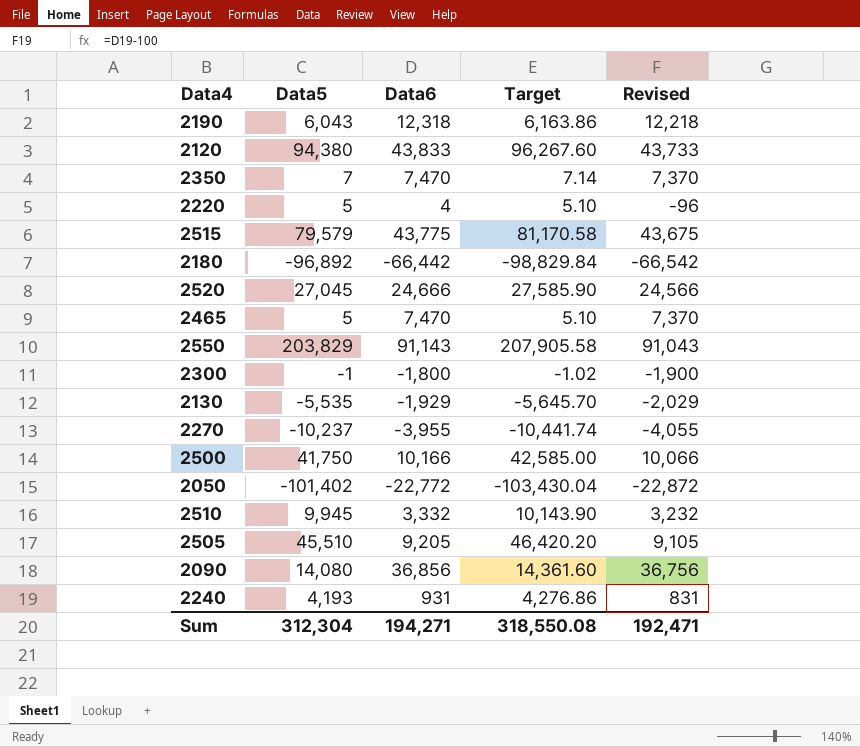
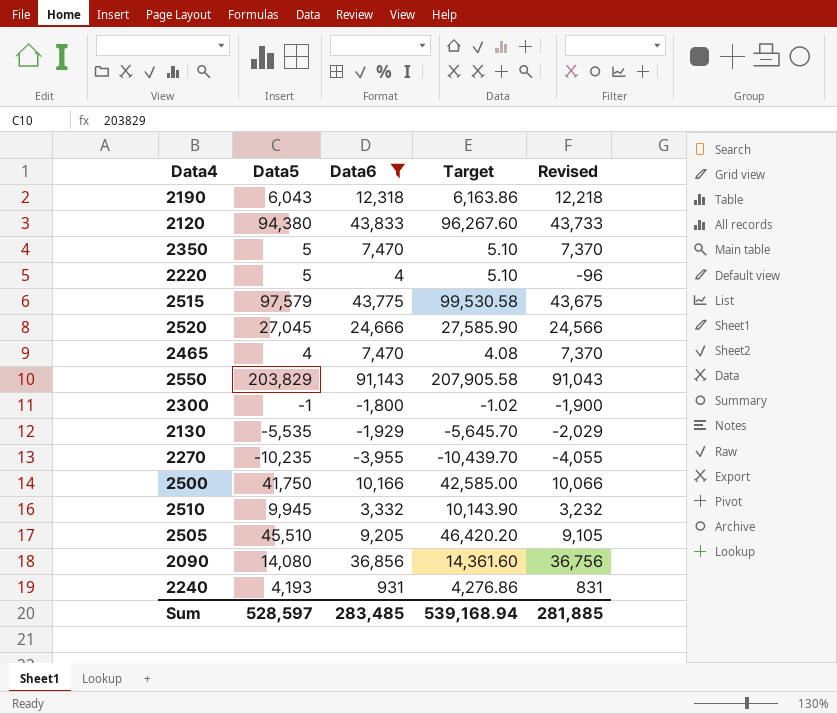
filter: none -> Data6 >= -3,955
2350 | Data5: 7 -> 5
2350 | Target: 7.14 -> 5.10
2515 | Data5: 79,579 -> 97,579
2515 | Target: 81,170.58 -> 99,530.58
2465 | Data5: 5 -> 4
2465 | Target: 5.10 -> 4.08
2270 | Data5: -10,237 -> -10,235
2270 | Target: -10,441.74 -> -10,439.70
Sum | Data5: 312,304 -> 528,597
Sum | Data6: 194,271 -> 283,485
Sum | Target: 318,550.08 -> 539,168.94
Sum | Revised: 192,471 -> 281,885

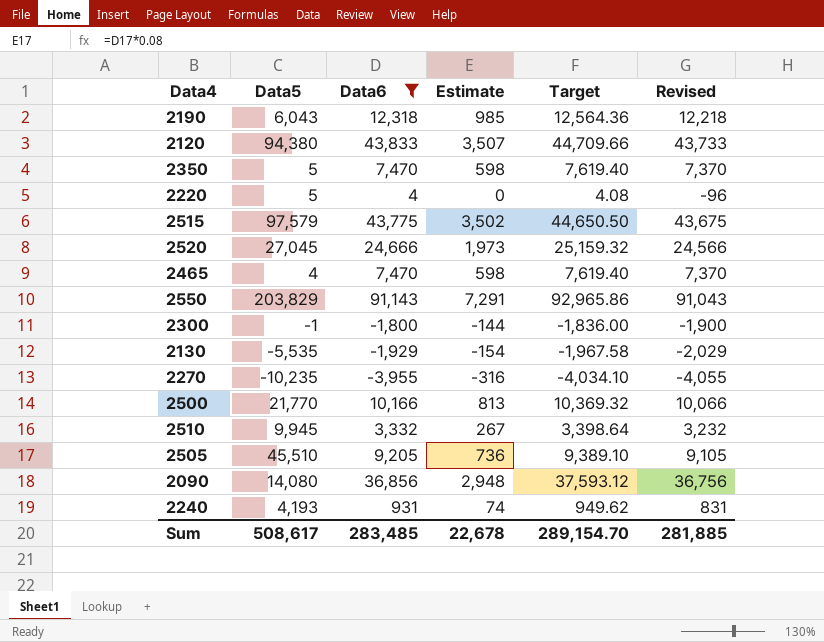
column Estimate | formula: none -> [Data6] * 0.08
column Target | formula: [Data5] * 1.02 -> [Data6] * 1.02
2500 | Data5: 41,750 -> 21,770
Sum | Data5: 528,597 -> 508,617
Sum | Target: 539,168.94 -> 289,154.70

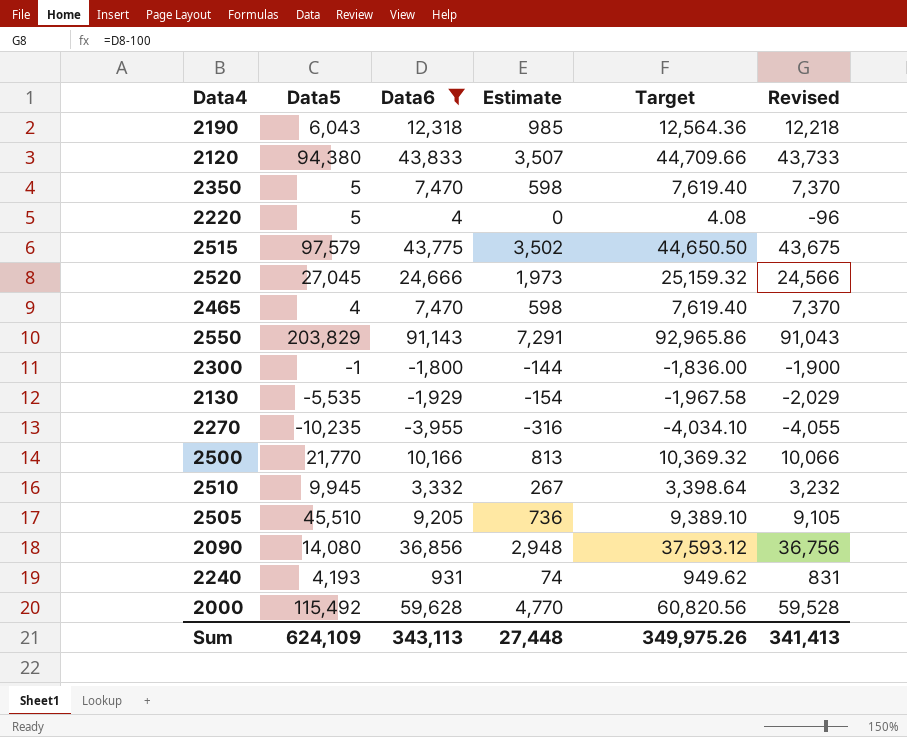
row 2000: none -> 115,492 | 59,628 | 4,770 | 60,820.56 | 59,528
Sum | Data5: 508,617 -> 624,109
Sum | Data6: 283,485 -> 343,113
Sum | Estimate: 22,678 -> 27,448
Sum | Target: 289,154.70 -> 349,975.26
Sum | Revised: 281,885 -> 341,413

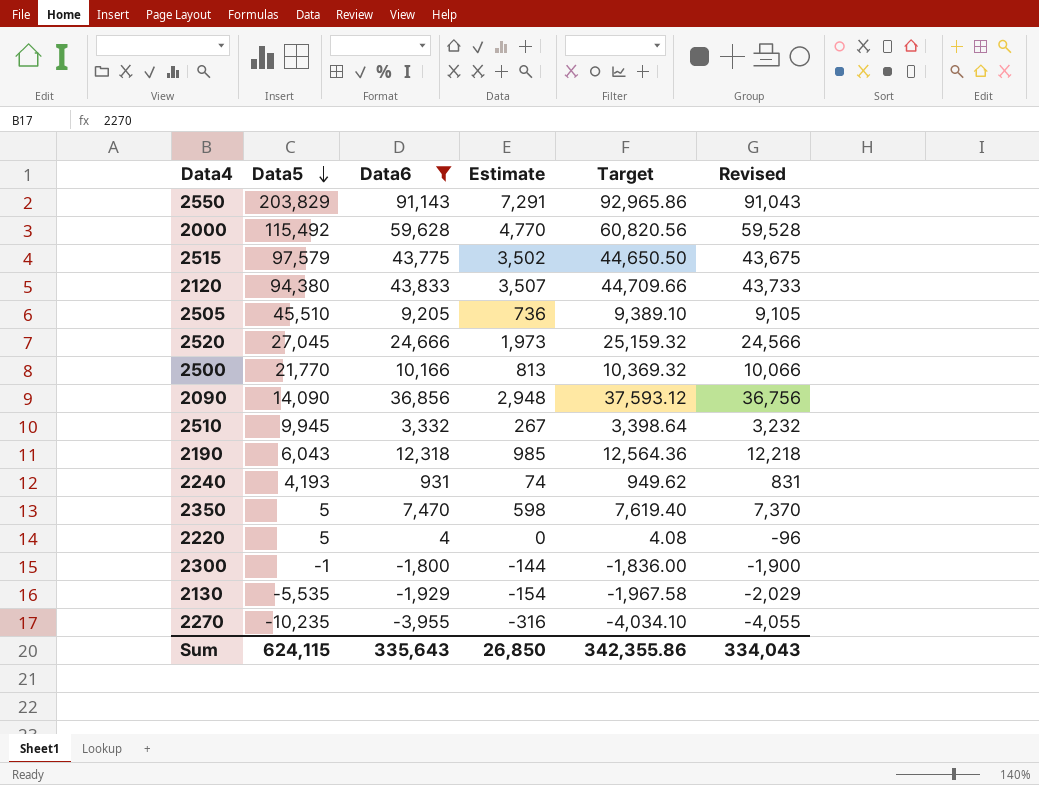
row order: none -> Data5 descending
row 2465: 4 | 7,470 | 598 | 7,619.40 | 7,370 -> none
2090 | Data5: 14,080 -> 14,090
Sum | Data5: 624,109 -> 624,115
Sum | Data6: 343,113 -> 335,643
Sum | Estimate: 27,448 -> 26,850
Sum | Target: 349,975.26 -> 342,355.86
Sum | Revised: 341,413 -> 334,043

